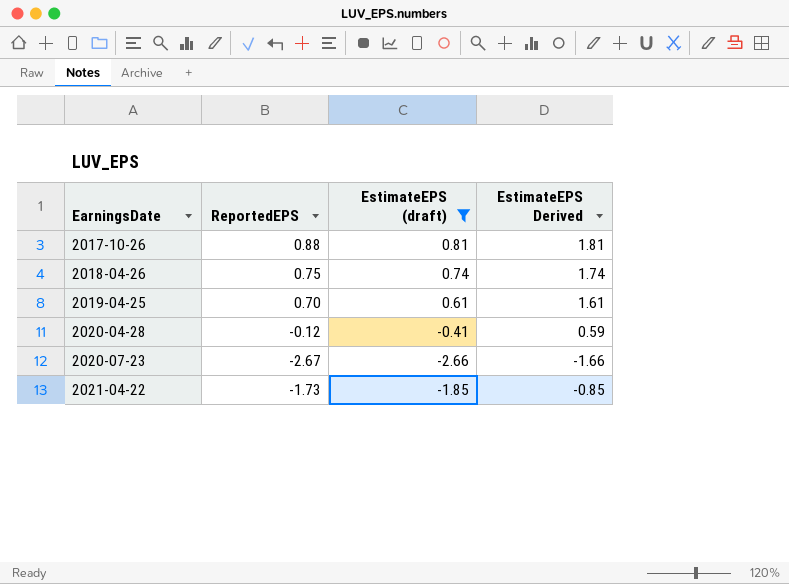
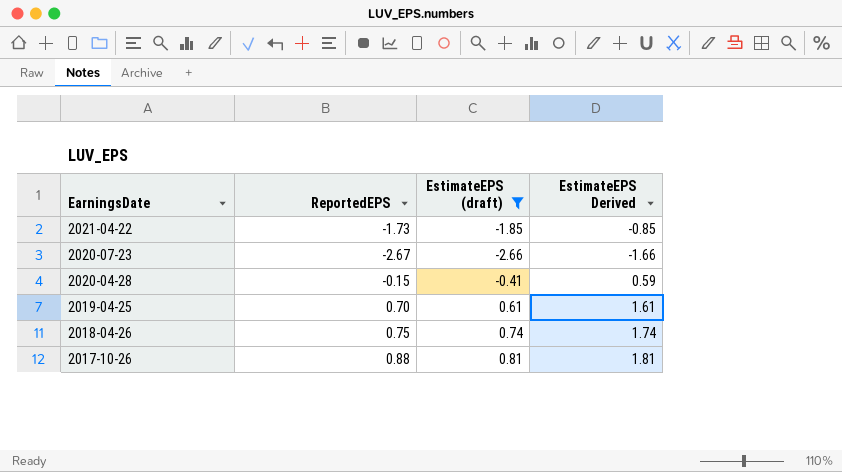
row order: EarningsDate ascending -> EarningsDate descending
2020-04-28 | ReportedEPS: -0.12 -> -0.15

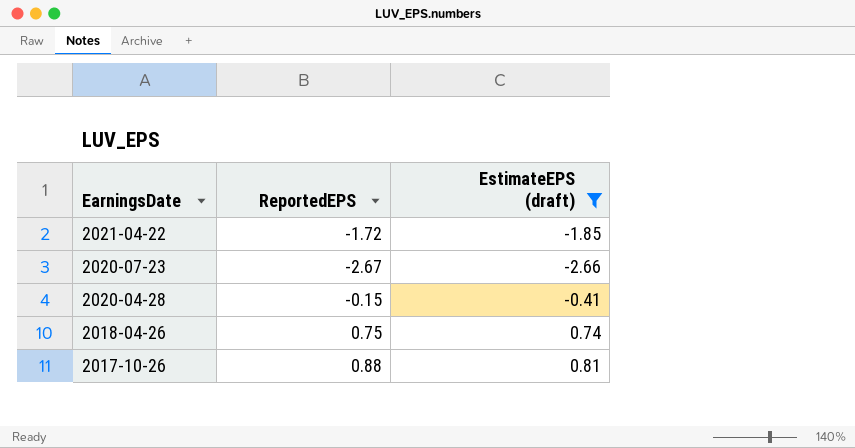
column EstimateEPS Derived | formula: [EstimateEPS (draft)] + 1 -> none
row 2019-04-25: 0.70 | 0.61 | 1.61 -> none
2021-04-22 | ReportedEPS: -1.73 -> -1.72

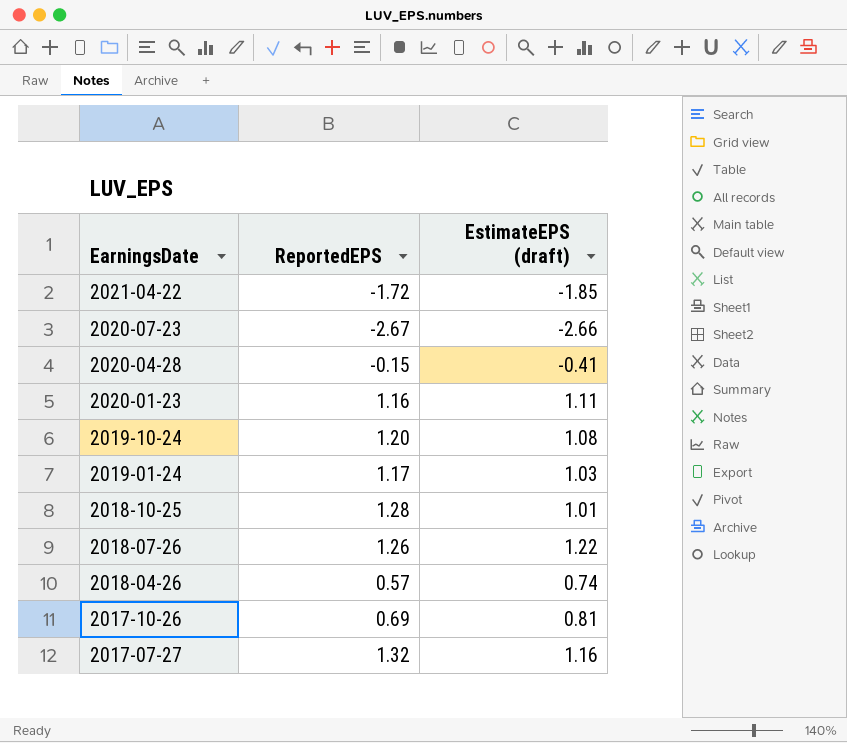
filter: EstimateEPS (draft) <= 0.81 -> none
2018-04-26 | ReportedEPS: 0.75 -> 0.57
2017-10-26 | ReportedEPS: 0.88 -> 0.69

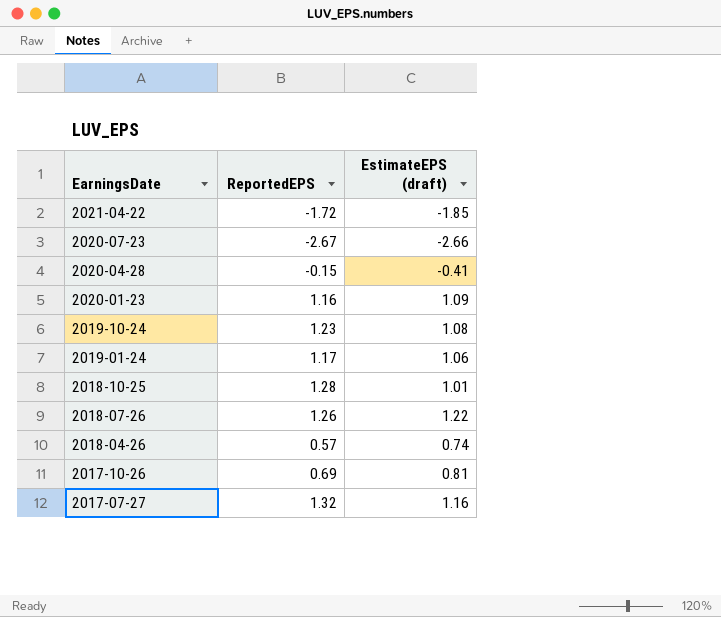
2020-01-23 | EstimateEPS (draft): 1.11 -> 1.09
2019-10-24 | ReportedEPS: 1.20 -> 1.23
2019-01-24 | EstimateEPS (draft): 1.03 -> 1.06

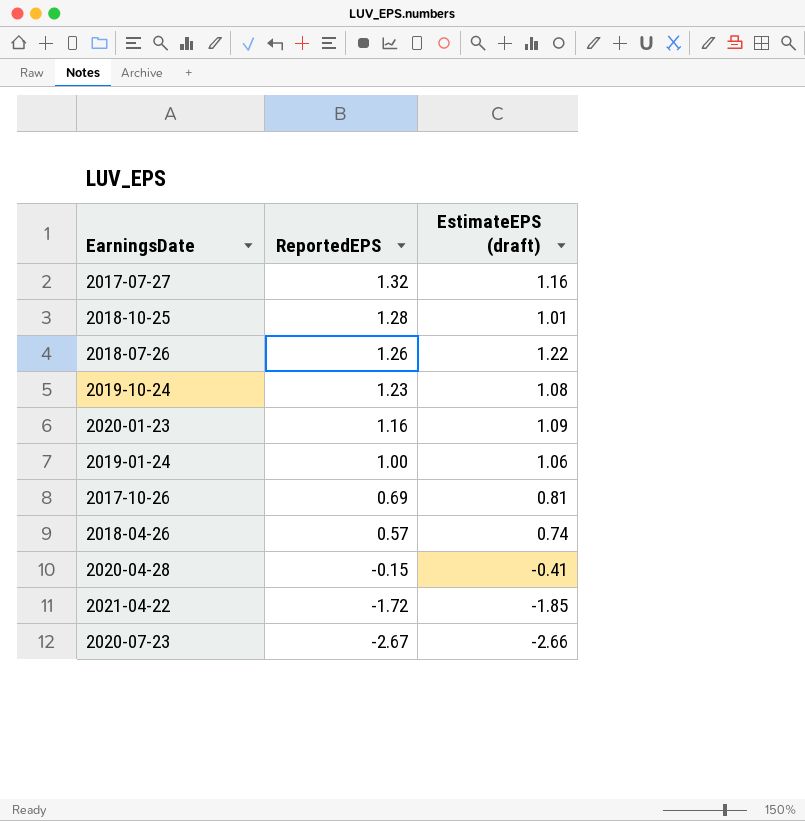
row order: EarningsDate descending -> ReportedEPS descending
2019-01-24 | ReportedEPS: 1.17 -> 1.00

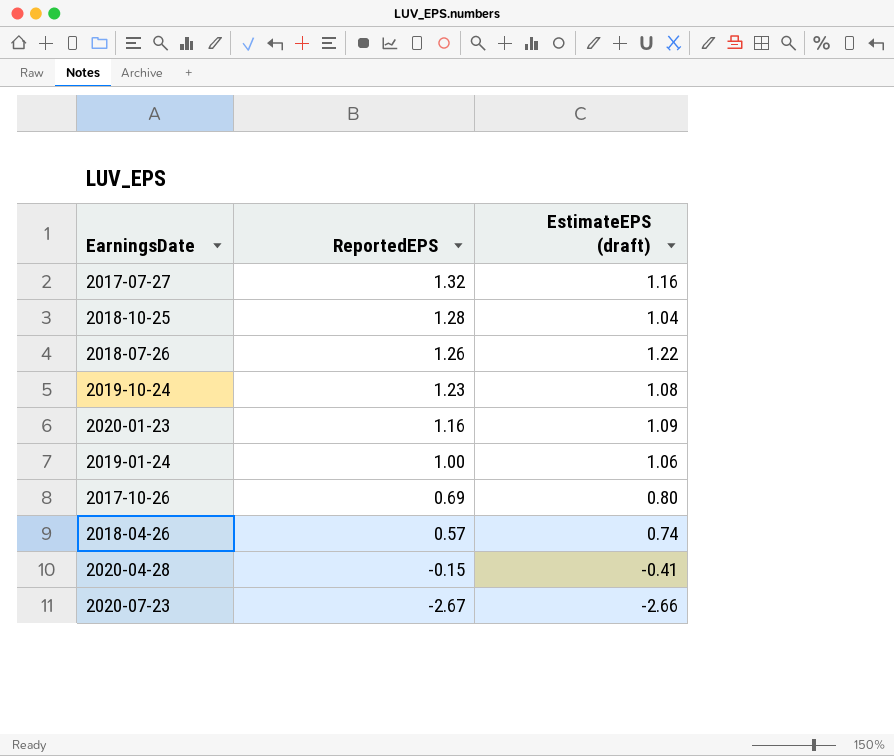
row 2021-04-22: -1.72 | -1.85 -> none
2018-10-25 | EstimateEPS (draft): 1.01 -> 1.04
2017-10-26 | EstimateEPS (draft): 0.81 -> 0.80

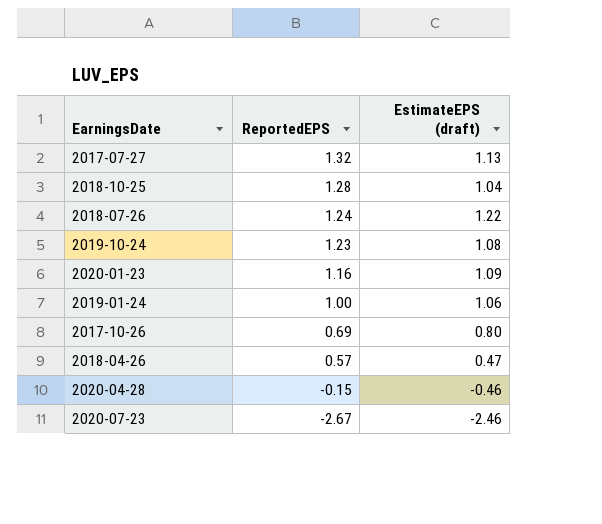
2017-07-27 | EstimateEPS (draft): 1.16 -> 1.13
2018-07-26 | ReportedEPS: 1.26 -> 1.24
2018-04-26 | EstimateEPS (draft): 0.74 -> 0.47
2020-04-28 | EstimateEPS (draft): -0.41 -> -0.46
2020-07-23 | EstimateEPS (draft): -2.66 -> -2.46

